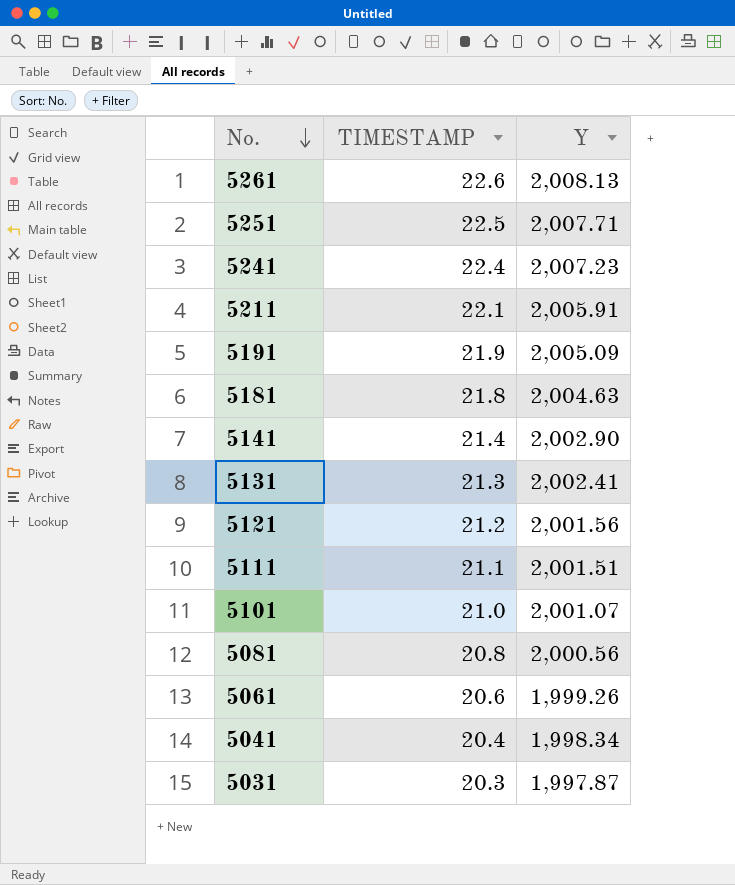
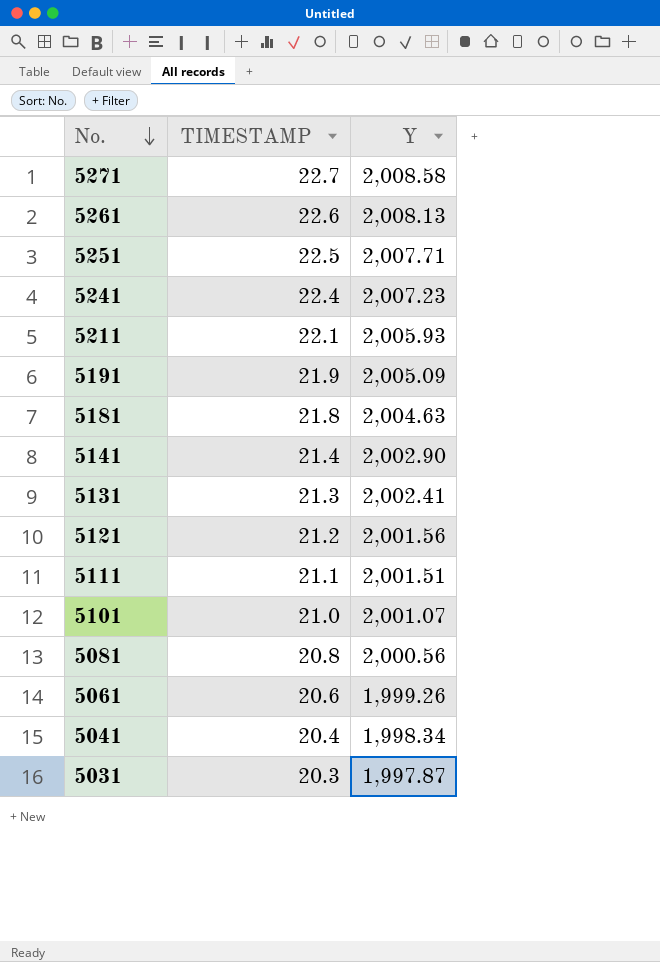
row 5271: none -> 22.7 | 2,008.58
5211 | Y: 2,005.91 -> 2,005.93

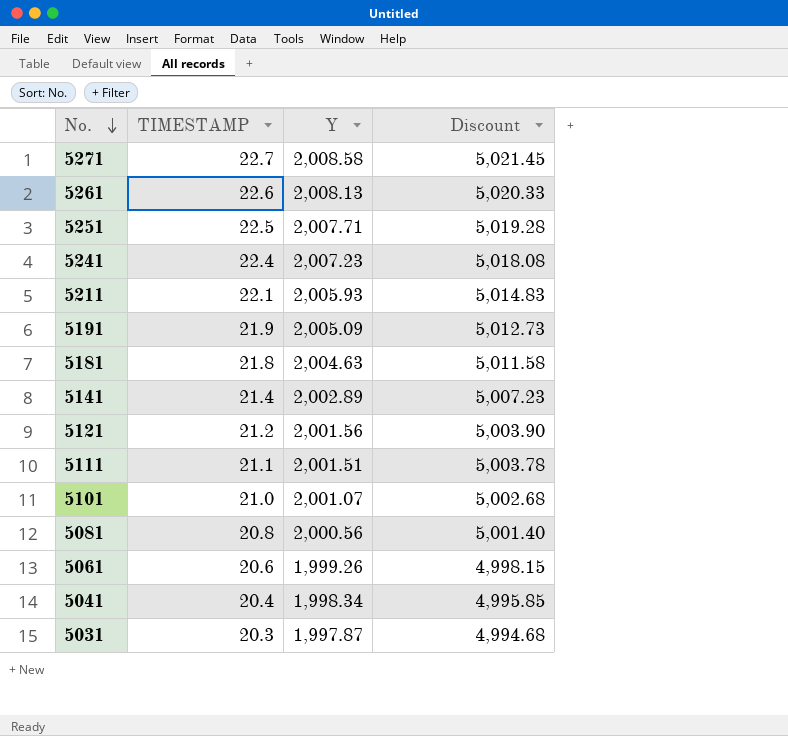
column Discount | formula: none -> [Y] * 2.5
row 5131: 21.3 | 2,002.41 -> none
5141 | Y: 2,002.90 -> 2,002.89

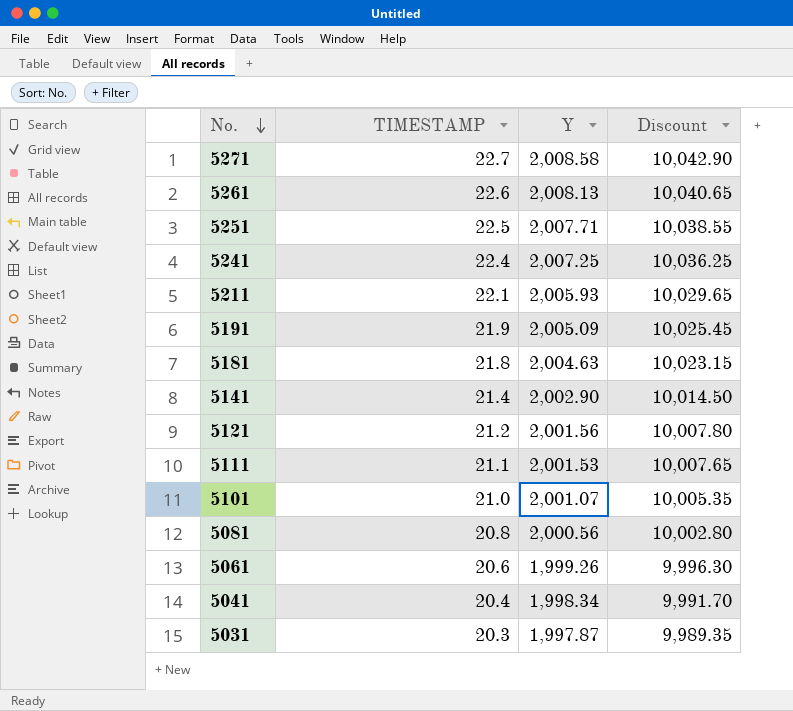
column Discount | formula: [Y] * 2.5 -> [Y] * 5
5241 | Y: 2,007.23 -> 2,007.25
5141 | Y: 2,002.89 -> 2,002.90
5111 | Y: 2,001.51 -> 2,001.53

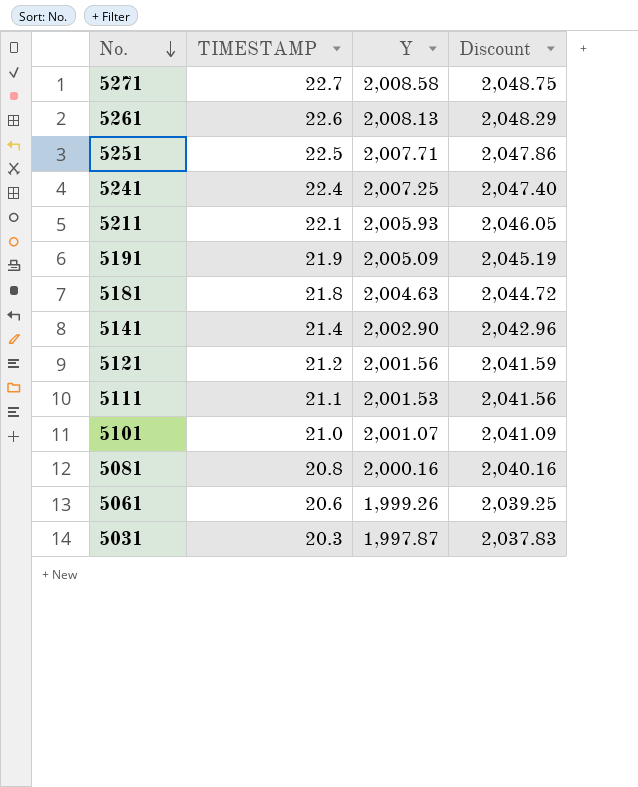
column Discount | formula: [Y] * 5 -> [Y] * 1.02
row 5041: 20.4 | 1,998.34 | 9,991.70 -> none
5081 | Y: 2,000.56 -> 2,000.16

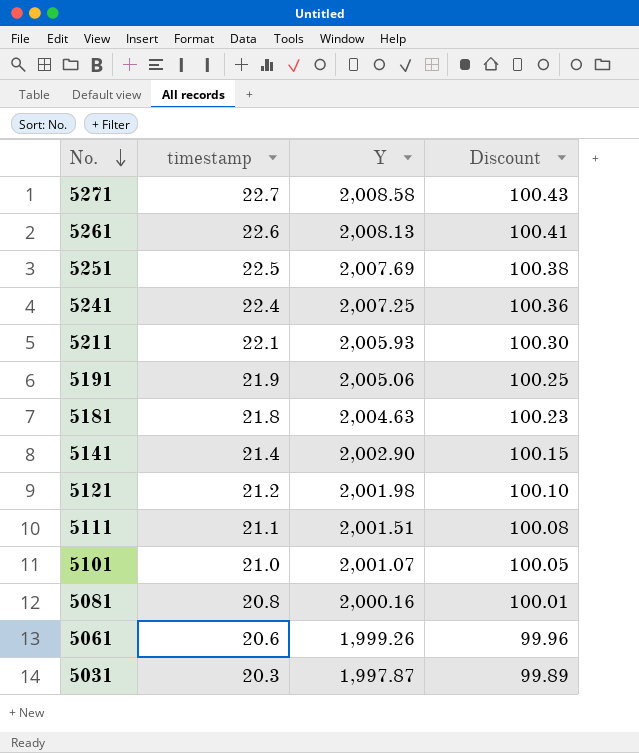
column name: TIMESTAMP -> timestamp
column Discount | formula: [Y] * 1.02 -> [Y] * 0.05
5251 | Y: 2,007.71 -> 2,007.69
5191 | Y: 2,005.09 -> 2,005.06
5121 | Y: 2,001.56 -> 2,001.98
5111 | Y: 2,001.53 -> 2,001.51

